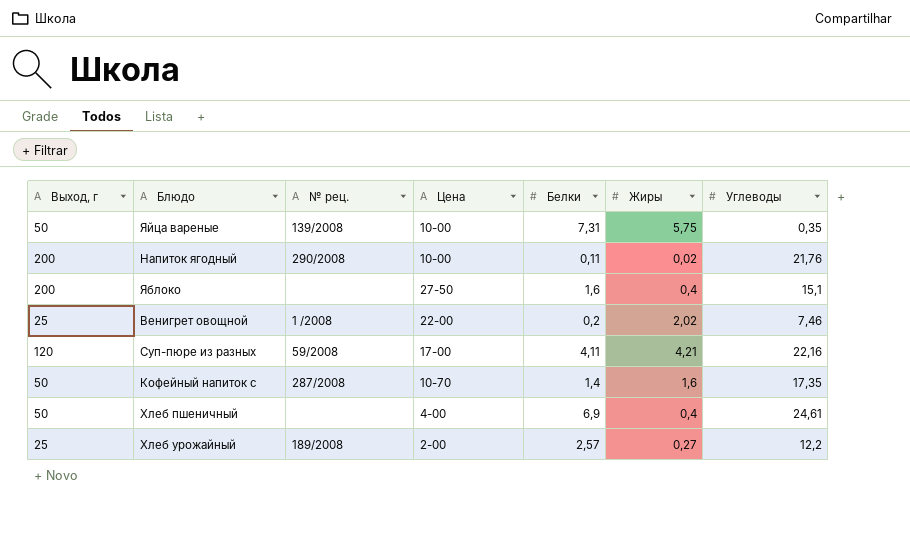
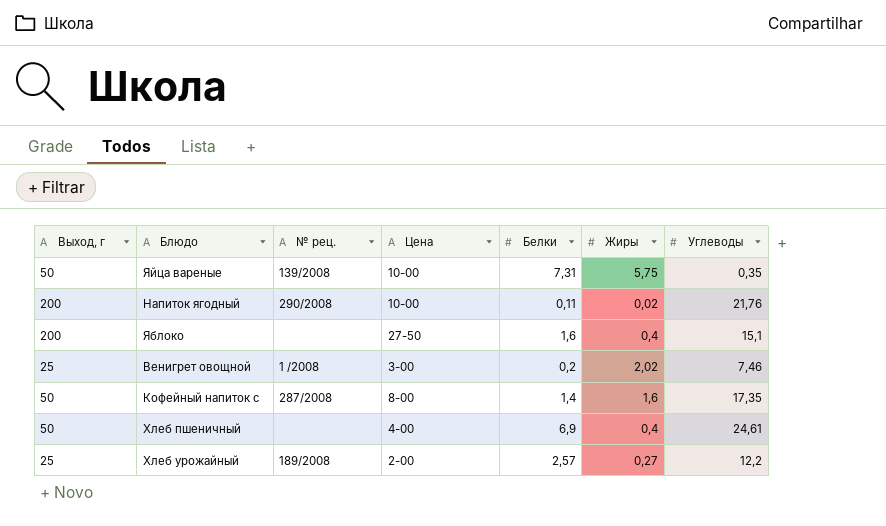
row Суп-пюре из разных: 120 | 59/2008 | 17-00 | 4,11 | 4,21 | 22,16 -> none
Венигрет овощной | Цена: 22-00 -> 3-00
Кофейный напиток с | Цена: 10-70 -> 8-00

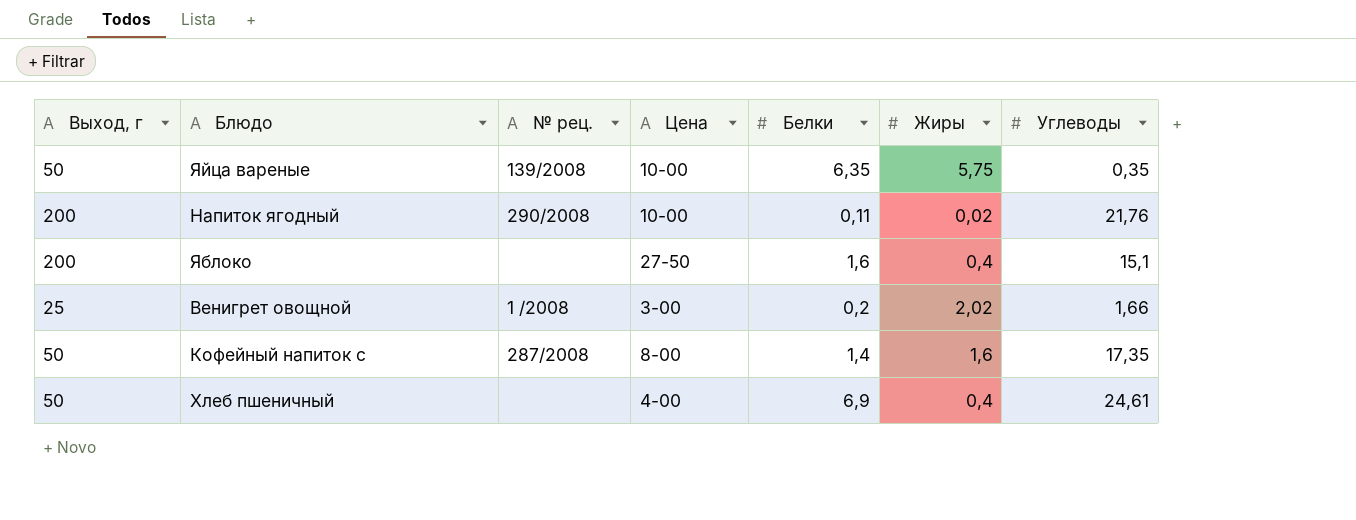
row Хлеб урожайный: 25 | 189/2008 | 2-00 | 2,57 | 0,27 | 12,2 -> none
Яйца вареные | Белки: 7,31 -> 6,35
Венигрет овощной | Углеводы: 7,46 -> 1,66

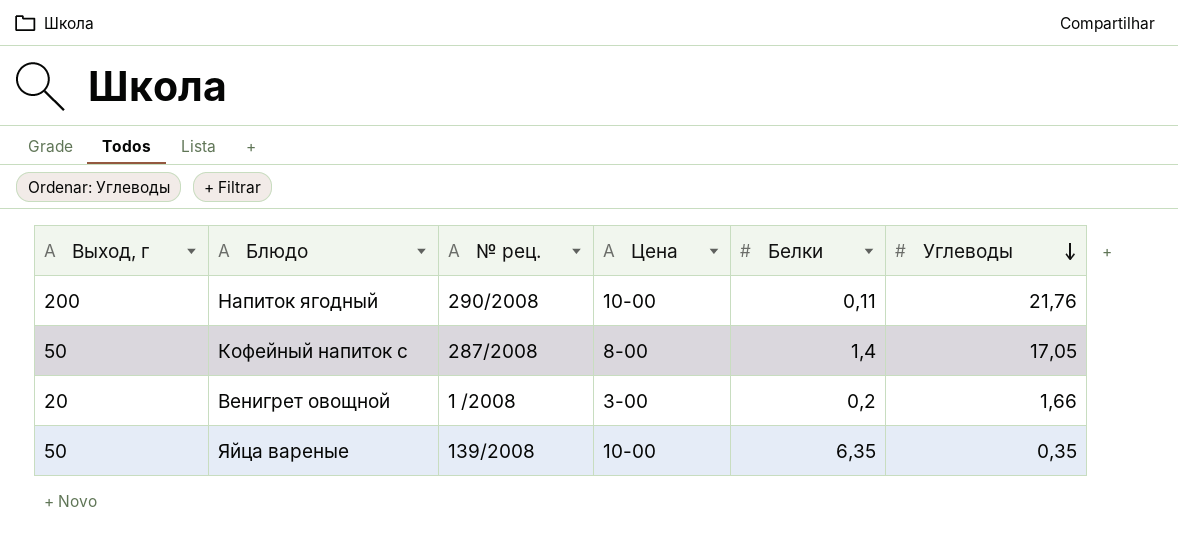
row order: none -> Углеводы descending
column Жиры | position: 6 -> none
row Яблоко: 200 | none | 27-50 | 1,6 | 0,4 | 15,1 -> none
row Хлеб пшеничный: 50 | none | 4-00 | 6,9 | 0,4 | 24,61 -> none
Кофейный напиток с | Углеводы: 17,35 -> 17,05
Венигрет овощной | Выход, г: 25 -> 20

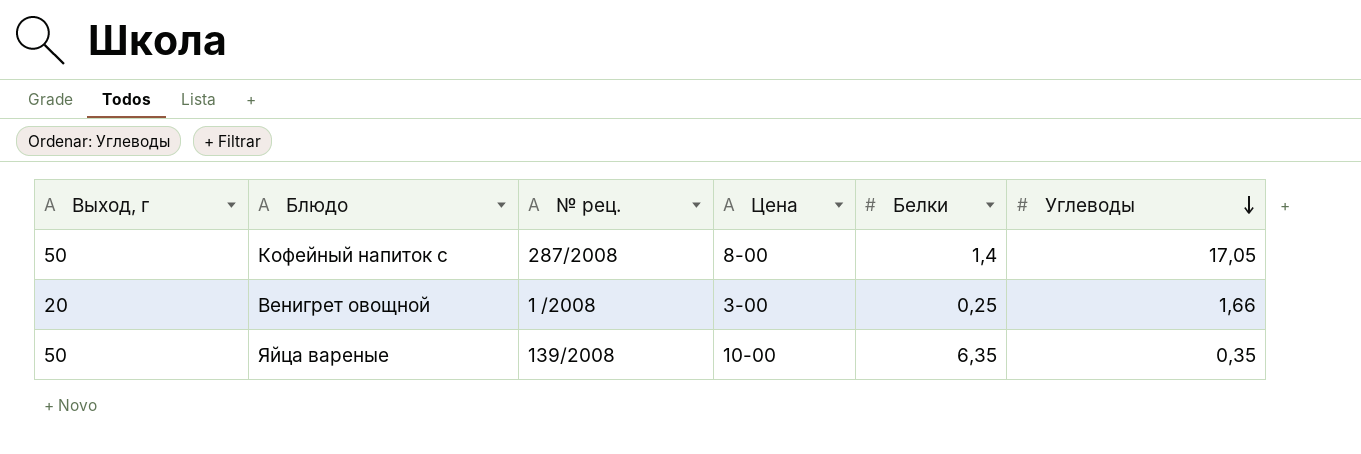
row Напиток ягодный: 200 | 290/2008 | 10-00 | 0,11 | 21,76 -> none
Венигрет овощной | Белки: 0,2 -> 0,25

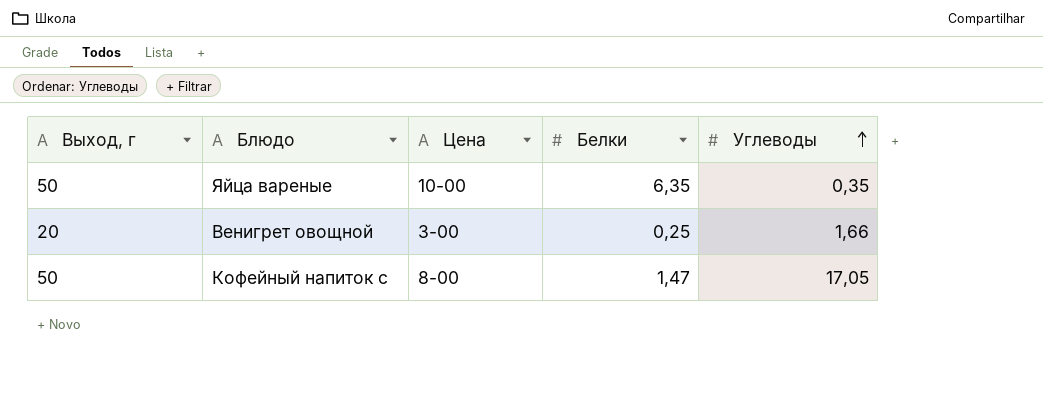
row order: Углеводы descending -> Углеводы ascending
column № рец. | position: 3 -> none
Кофейный напиток с | Белки: 1,4 -> 1,47

